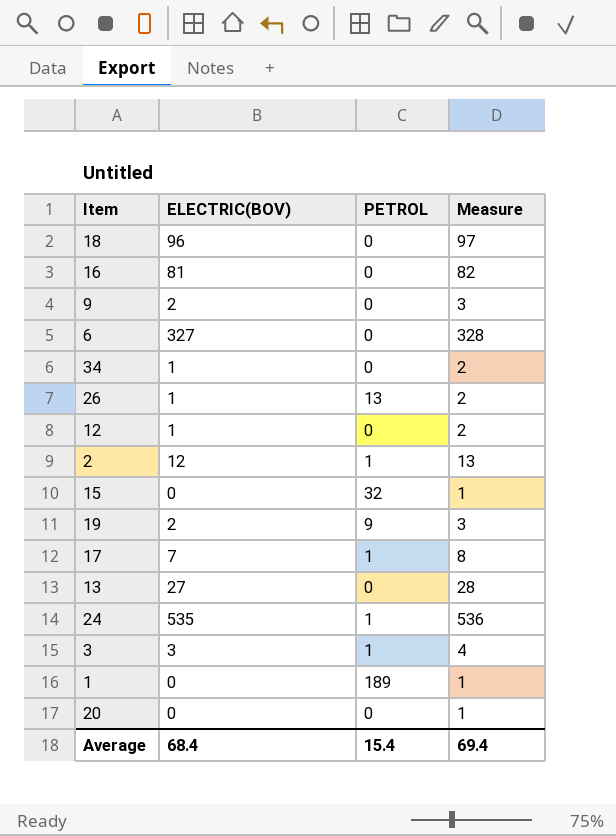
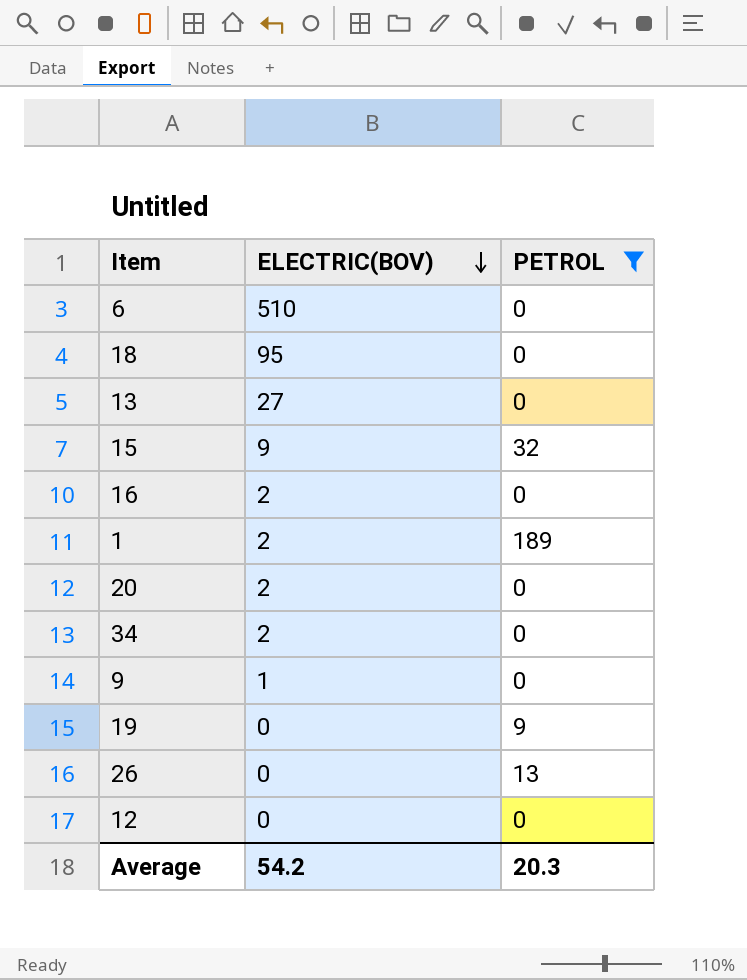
filter: none -> PETROL != 1
row order: none -> ELECTRIC(BOV) descending
column Measure | formula: [ELECTRIC(BOV)] + 1 -> none
6 | ELECTRIC(BOV): 327 -> 510
18 | ELECTRIC(BOV): 96 -> 95
15 | ELECTRIC(BOV): 0 -> 9
16 | ELECTRIC(BOV): 81 -> 2
1 | ELECTRIC(BOV): 0 -> 2
20 | ELECTRIC(BOV): 0 -> 2
34 | ELECTRIC(BOV): 1 -> 2
9 | ELECTRIC(BOV): 2 -> 1
19 | ELECTRIC(BOV): 2 -> 0
26 | ELECTRIC(BOV): 1 -> 0
12 | ELECTRIC(BOV): 1 -> 0
Average | ELECTRIC(BOV): 68.4 -> 54.2
Average | PETROL: 15.4 -> 20.3

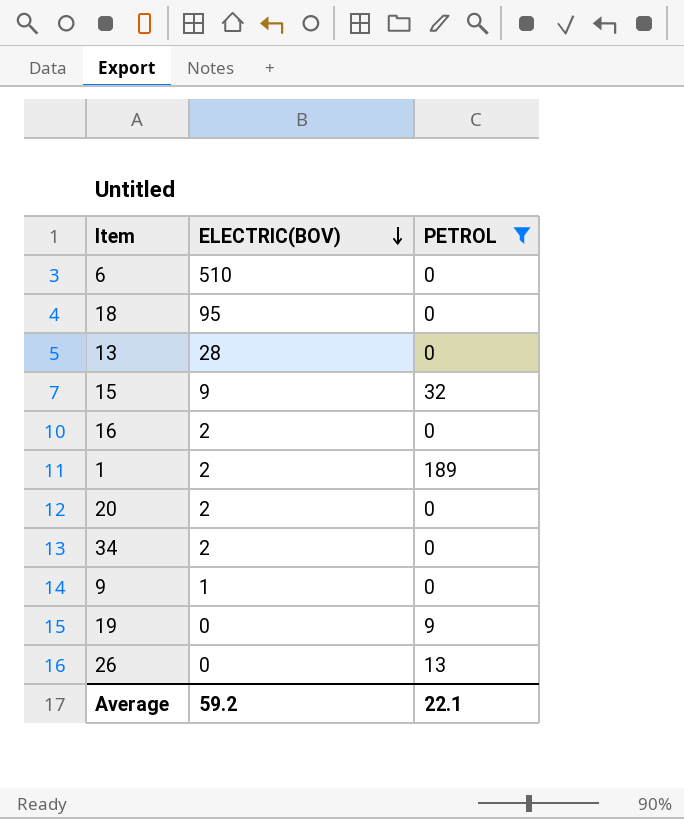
row 12: 0 | 0 -> none
13 | ELECTRIC(BOV): 27 -> 28
Average | ELECTRIC(BOV): 54.2 -> 59.2
Average | PETROL: 20.3 -> 22.1

